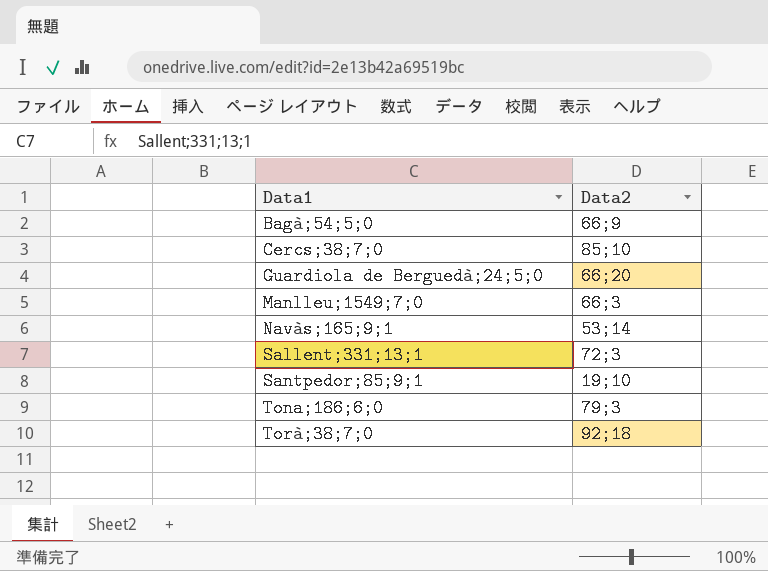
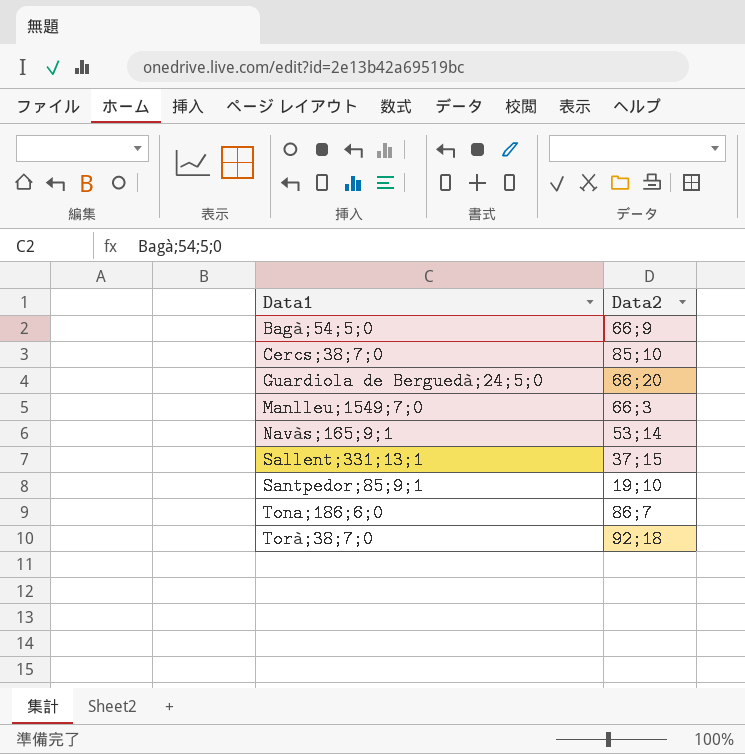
Sallent;331;13;1 | Data2: 72;3 -> 37;15
Tona;186;6;0 | Data2: 79;3 -> 86;7

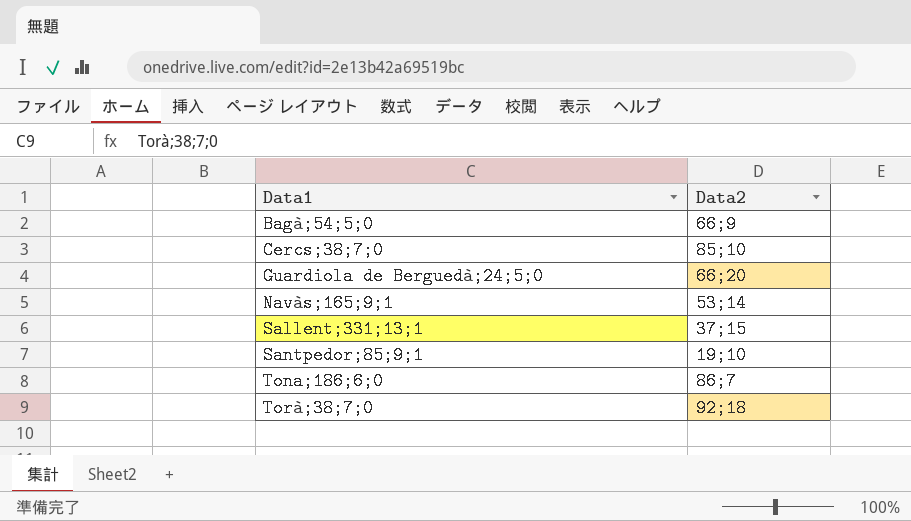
row Manlleu;1549;7;0: 66;3 -> none

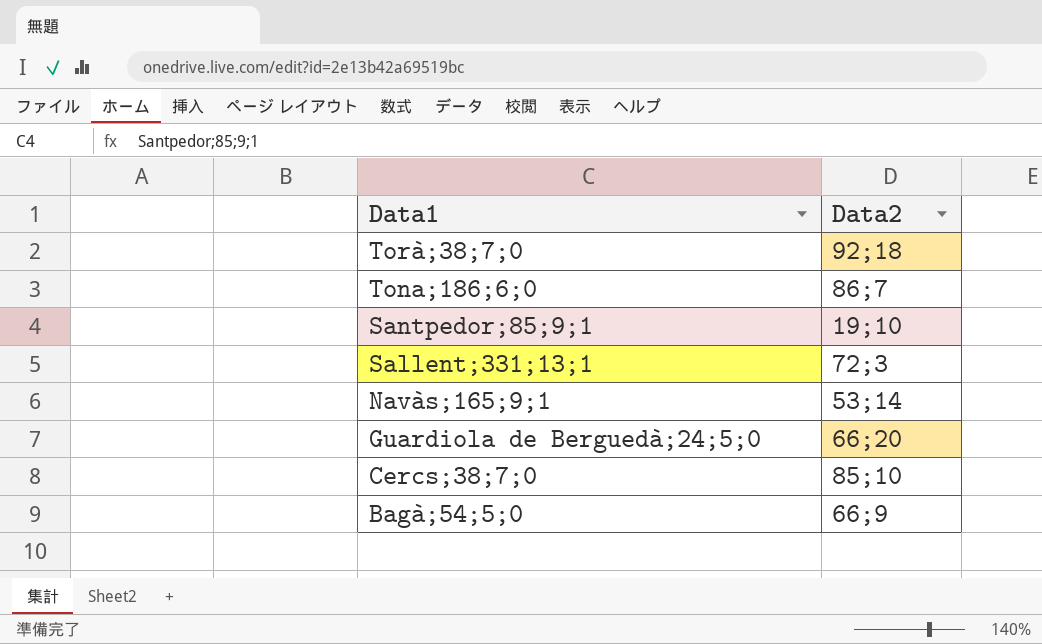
row order: Data1 ascending -> Data1 descending
Sallent;331;13;1 | Data2: 37;15 -> 72;3

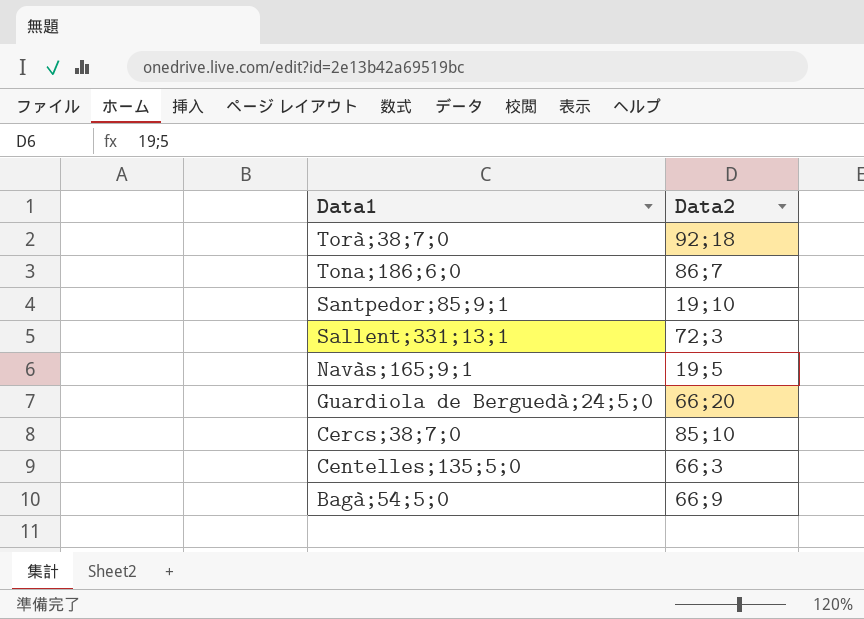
Navàs;165;9;1 | Data2: 53;14 -> 19;5
row Centelles;135;5;0: none -> 66;3

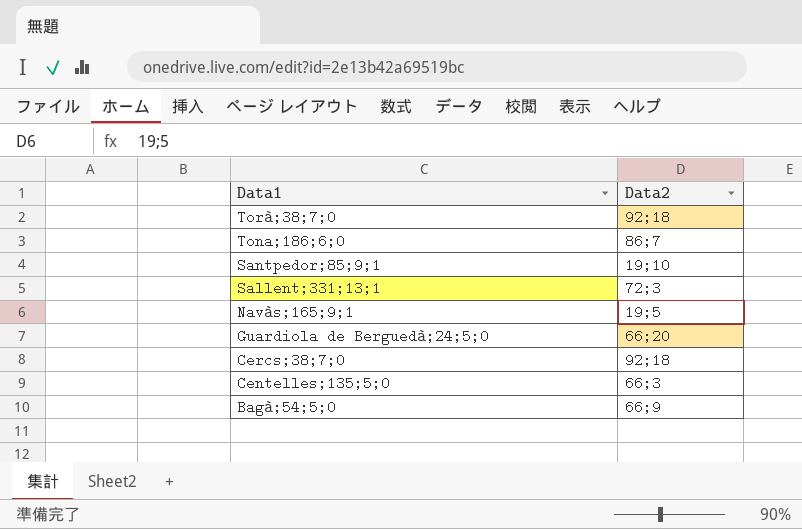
Cercs;38;7;0 | Data2: 85;10 -> 92;18

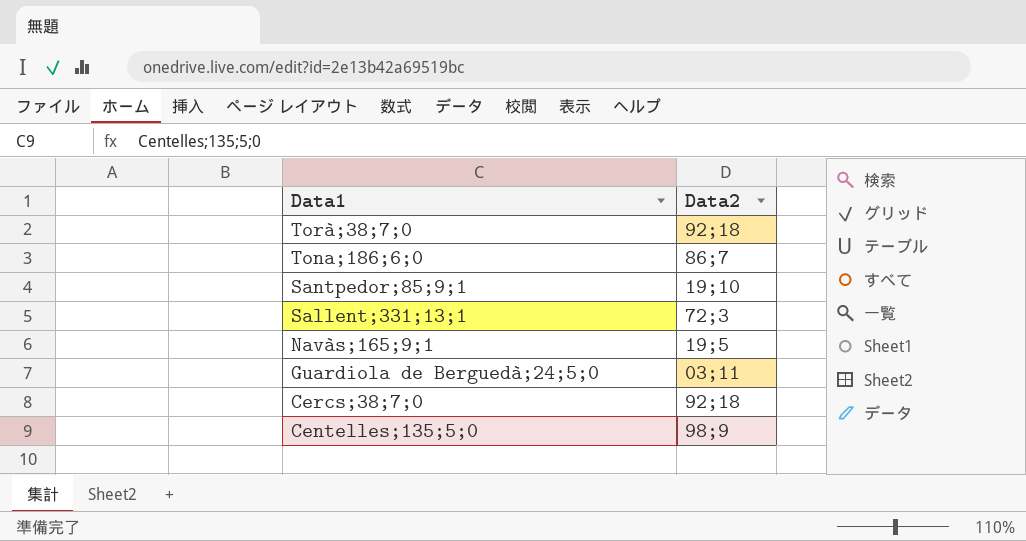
row Bagà;54;5;0: 66;9 -> none
Guardiola de Berguedà;24;5;0 | Data2: 66;20 -> 03;11
Centelles;135;5;0 | Data2: 66;3 -> 98;9

